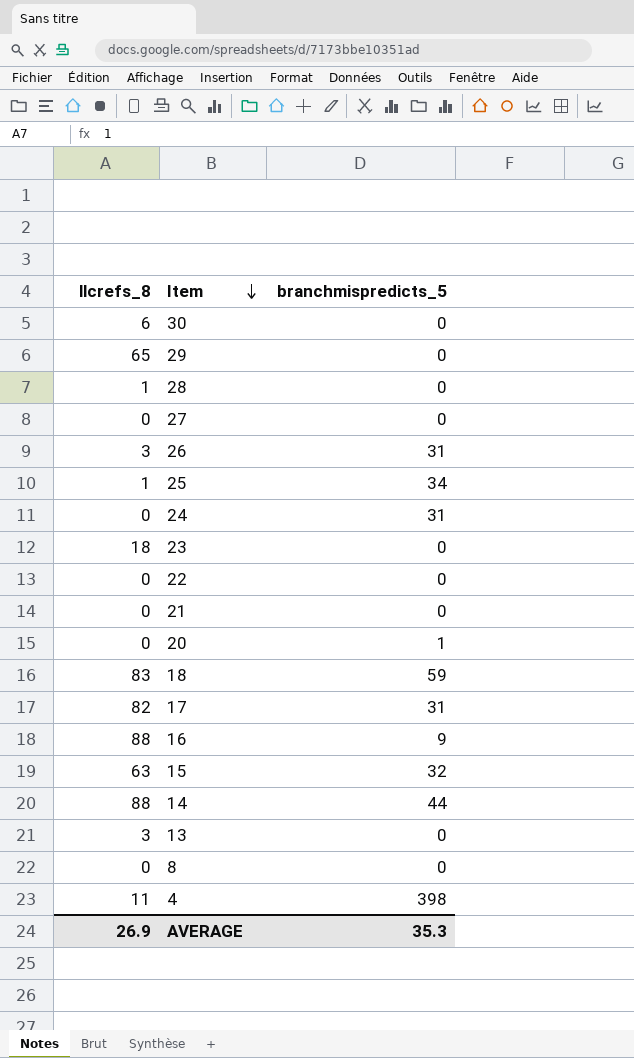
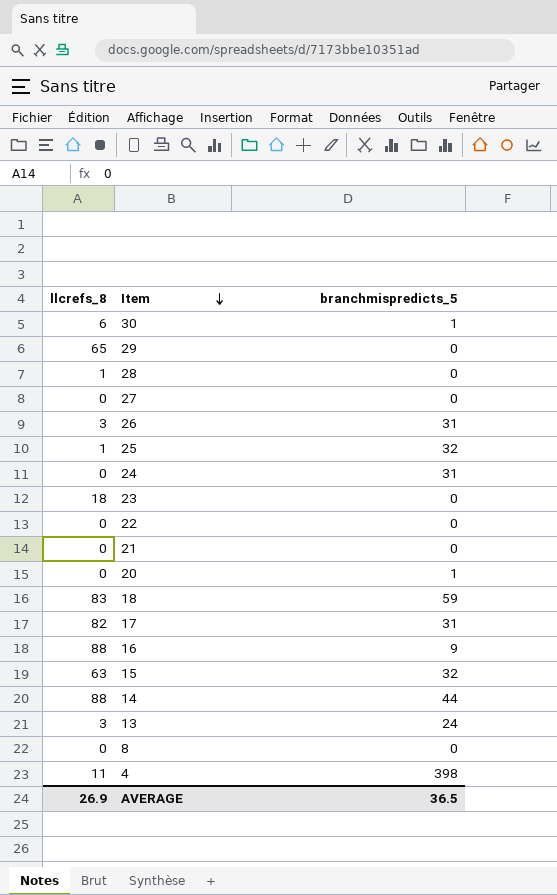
30 | branchmispredicts_5: 0 -> 1
25 | branchmispredicts_5: 34 -> 32
13 | branchmispredicts_5: 0 -> 24
AVERAGE | branchmispredicts_5: 35.3 -> 36.5

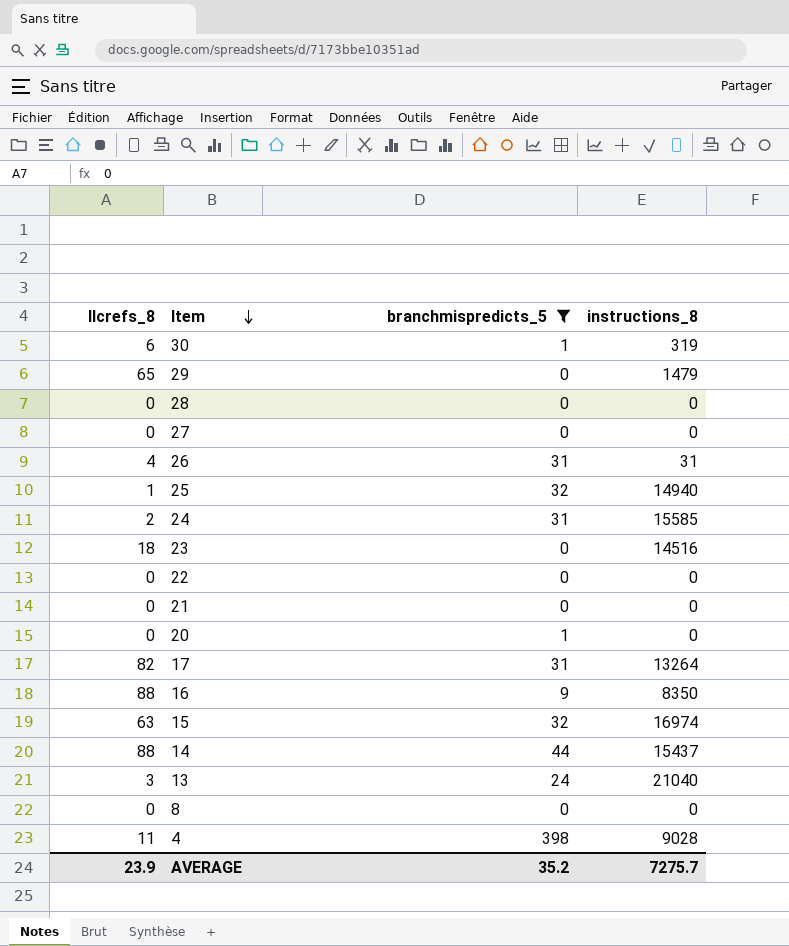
filter: none -> branchmispredicts_5 != 59
column instructions_8 | position: none -> 4
28 | llcrefs_8: 1 -> 0
26 | llcrefs_8: 3 -> 4
24 | llcrefs_8: 0 -> 2
AVERAGE | llcrefs_8: 26.9 -> 23.9
AVERAGE | branchmispredicts_5: 36.5 -> 35.2

